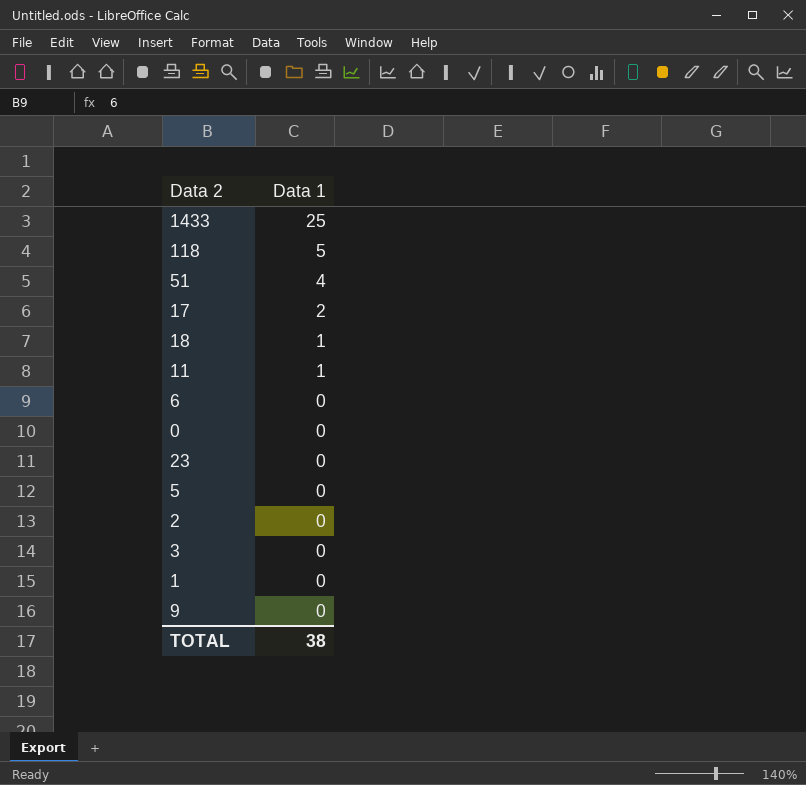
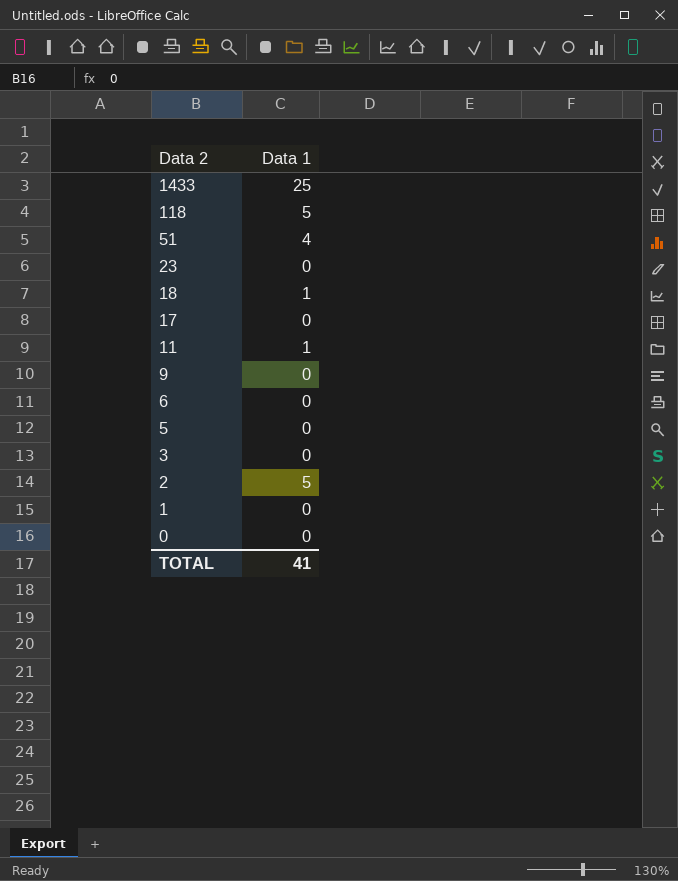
row order: Data 1 descending -> Data 2 descending
17 | Data 1: 2 -> 0
2 | Data 1: 0 -> 5
TOTAL | Data 1: 38 -> 41

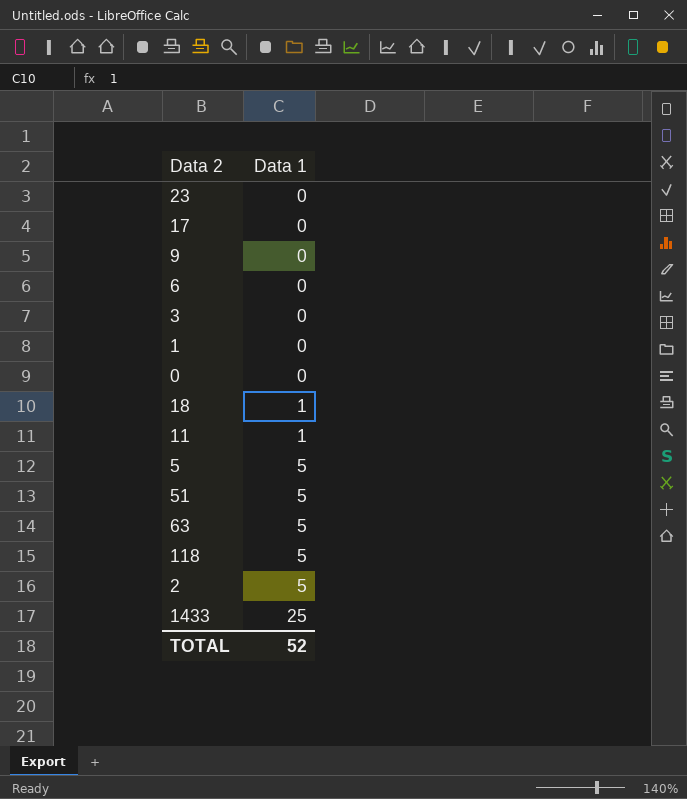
row order: Data 2 descending -> Data 1 ascending
5 | Data 1: 0 -> 5
51 | Data 1: 4 -> 5
row 63: none -> 5
TOTAL | Data 1: 41 -> 52

